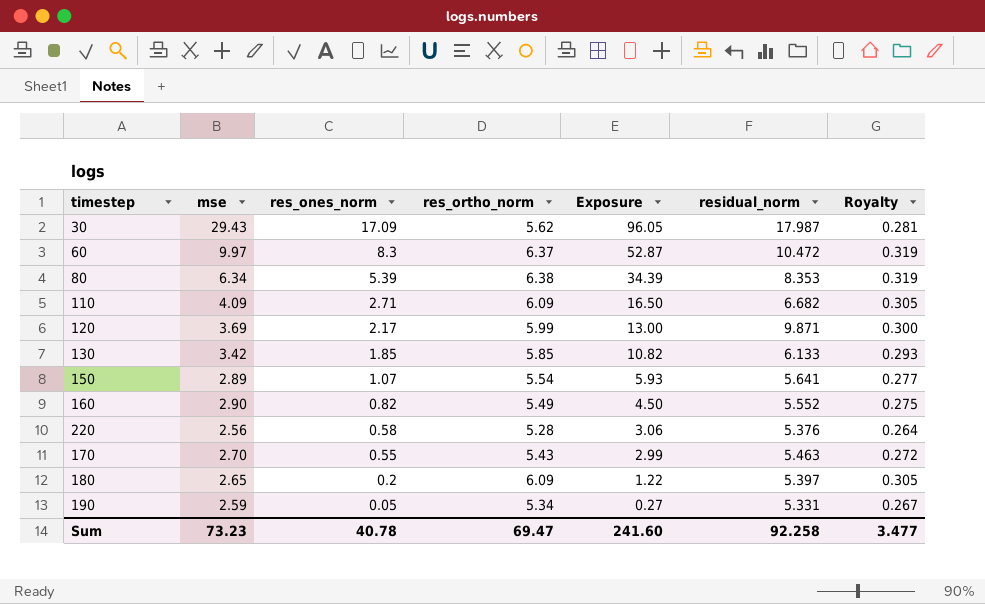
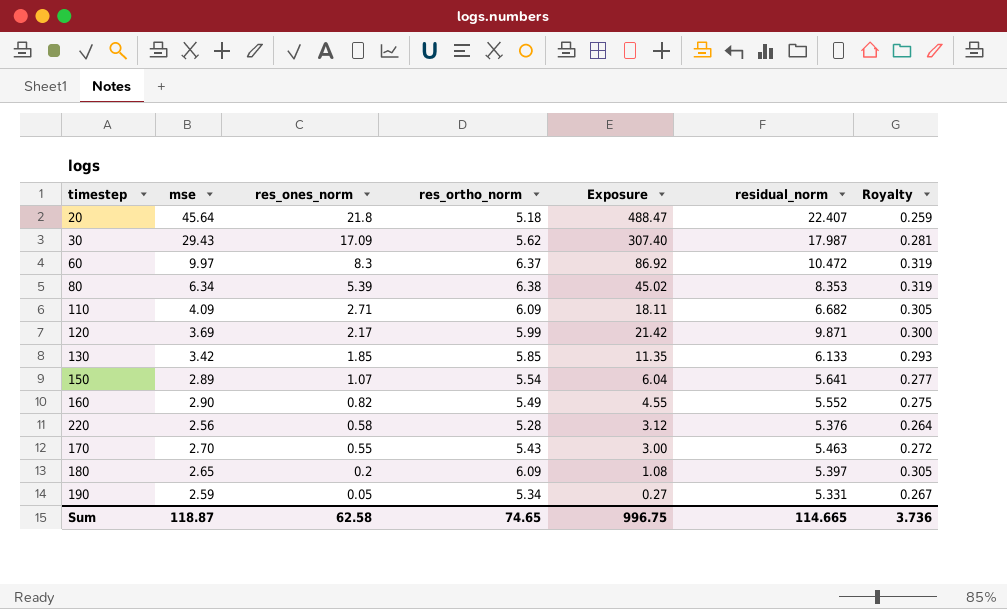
column Exposure | formula: [res_ones_norm] * [res_ortho_norm] -> [res_ones_norm] * [residual_norm]
row 20: none -> 45.64 | 21.8 | 5.18 | 488.47 | 22.407 | 0.259
Sum | mse: 73.23 -> 118.87
Sum | res_ones_norm: 40.78 -> 62.58
Sum | res_ortho_norm: 69.47 -> 74.65
Sum | Exposure: 241.60 -> 996.75
Sum | residual_norm: 92.258 -> 114.665
Sum | Royalty: 3.477 -> 3.736

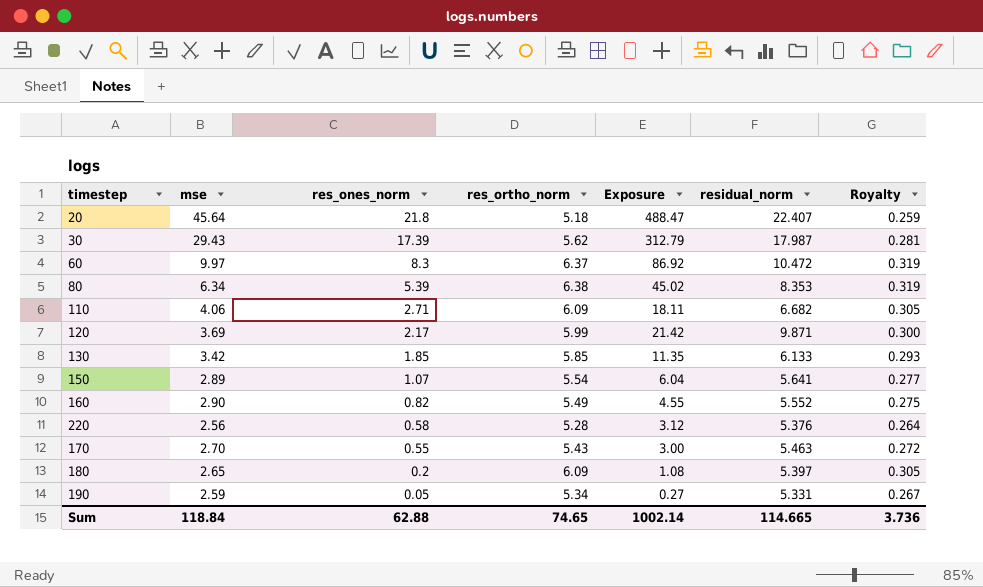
30 | res_ones_norm: 17.09 -> 17.39
30 | Exposure: 307.40 -> 312.79
110 | mse: 4.09 -> 4.06
Sum | mse: 118.87 -> 118.84
Sum | res_ones_norm: 62.58 -> 62.88
Sum | Exposure: 996.75 -> 1002.14

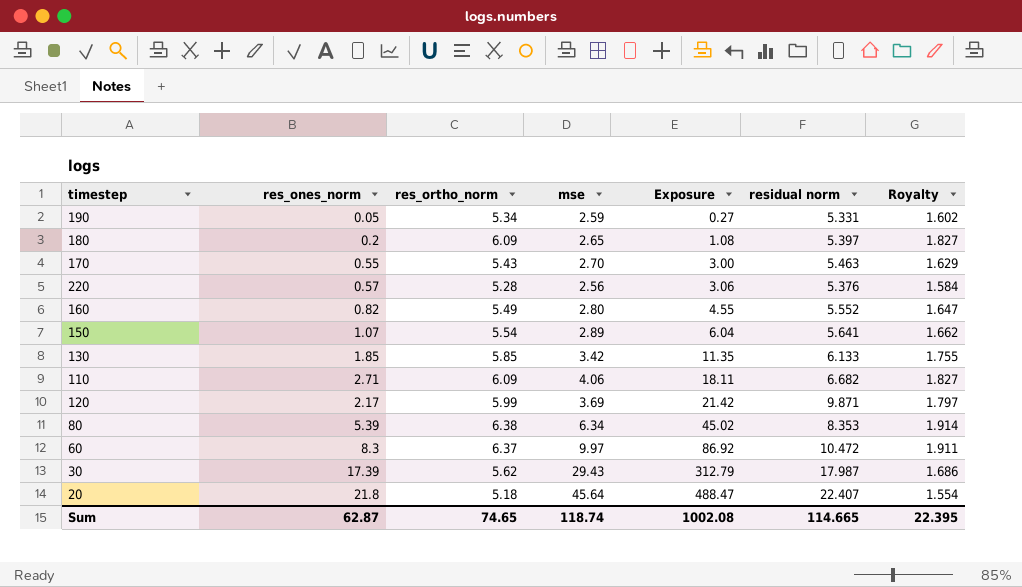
row order: res_ones_norm descending -> Exposure ascending
column mse | position: 2 -> 4
column name: residual_norm -> residual norm
column Royalty | formula: [res_ortho_norm] * 0.05 -> [res_ortho_norm] * 0.3
220 | res_ones_norm: 0.58 -> 0.57
220 | Exposure: 3.12 -> 3.06
160 | mse: 2.90 -> 2.80
Sum | res_ones_norm: 62.88 -> 62.87
Sum | mse: 118.84 -> 118.74
Sum | Exposure: 1002.14 -> 1002.08
Sum | Royalty: 3.736 -> 22.395

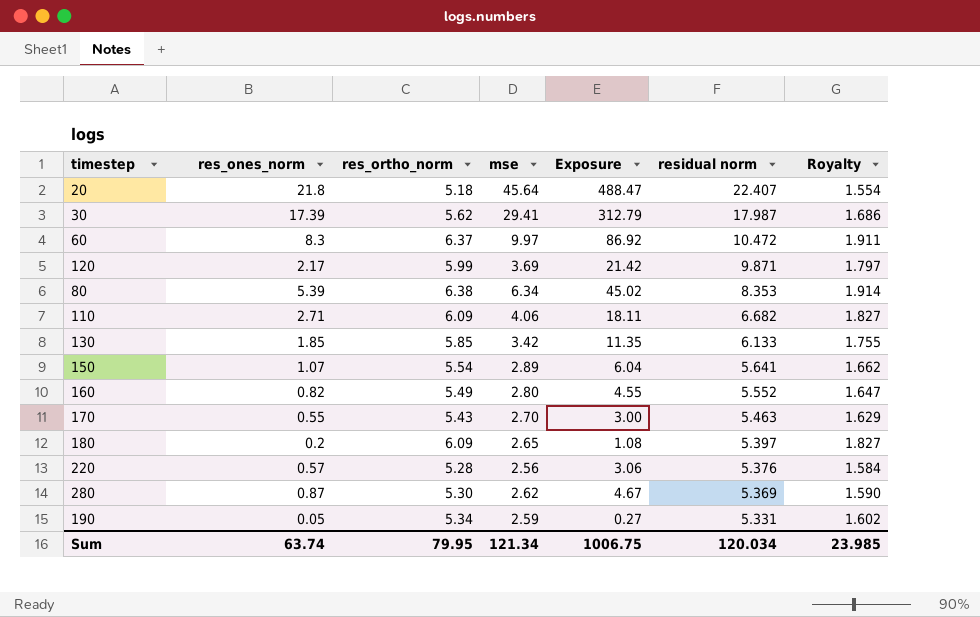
row order: Exposure ascending -> residual norm descending
30 | mse: 29.43 -> 29.41
row 280: none -> 0.87 | 5.30 | 2.62 | 4.67 | 5.369 | 1.590
Sum | res_ones_norm: 62.87 -> 63.74
Sum | res_ortho_norm: 74.65 -> 79.95
Sum | mse: 118.74 -> 121.34
Sum | Exposure: 1002.08 -> 1006.75
Sum | residual norm: 114.665 -> 120.034
Sum | Royalty: 22.395 -> 23.985

